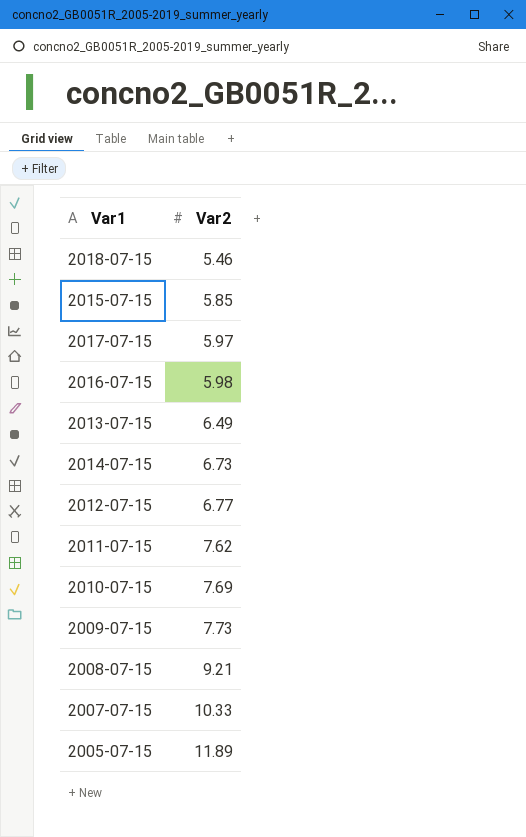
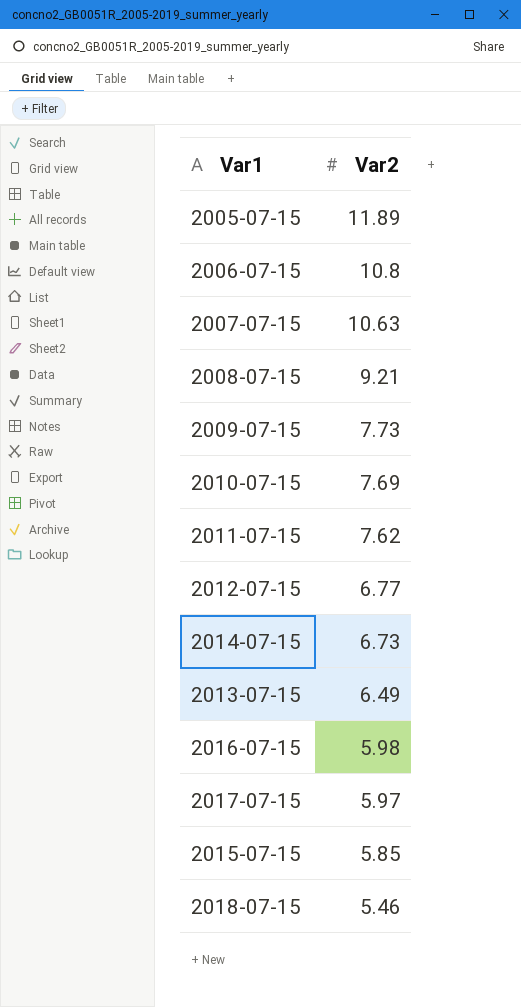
row order: Var2 ascending -> Var2 descending
row 2006-07-15: none -> 10.8
2007-07-15 | Var2: 10.33 -> 10.63

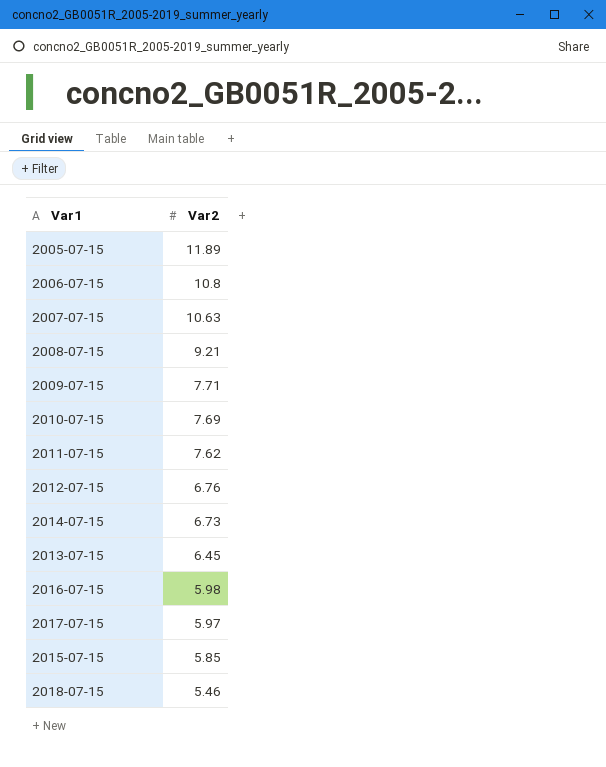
2009-07-15 | Var2: 7.73 -> 7.71
2012-07-15 | Var2: 6.77 -> 6.76
2013-07-15 | Var2: 6.49 -> 6.45

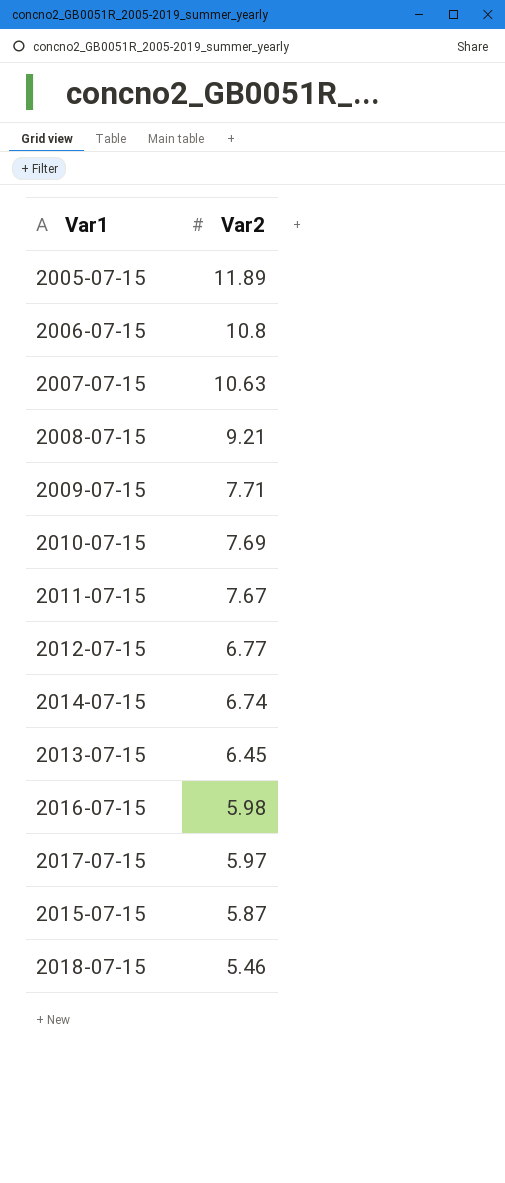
2011-07-15 | Var2: 7.62 -> 7.67
2012-07-15 | Var2: 6.76 -> 6.77
2014-07-15 | Var2: 6.73 -> 6.74
2015-07-15 | Var2: 5.85 -> 5.87

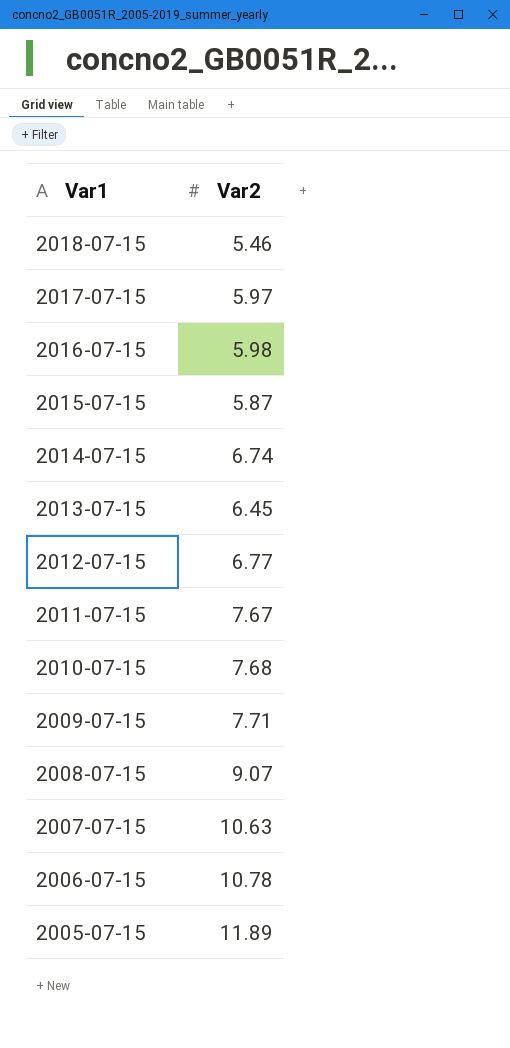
row order: Var2 descending -> Var1 descending
2010-07-15 | Var2: 7.69 -> 7.68
2008-07-15 | Var2: 9.21 -> 9.07
2006-07-15 | Var2: 10.8 -> 10.78

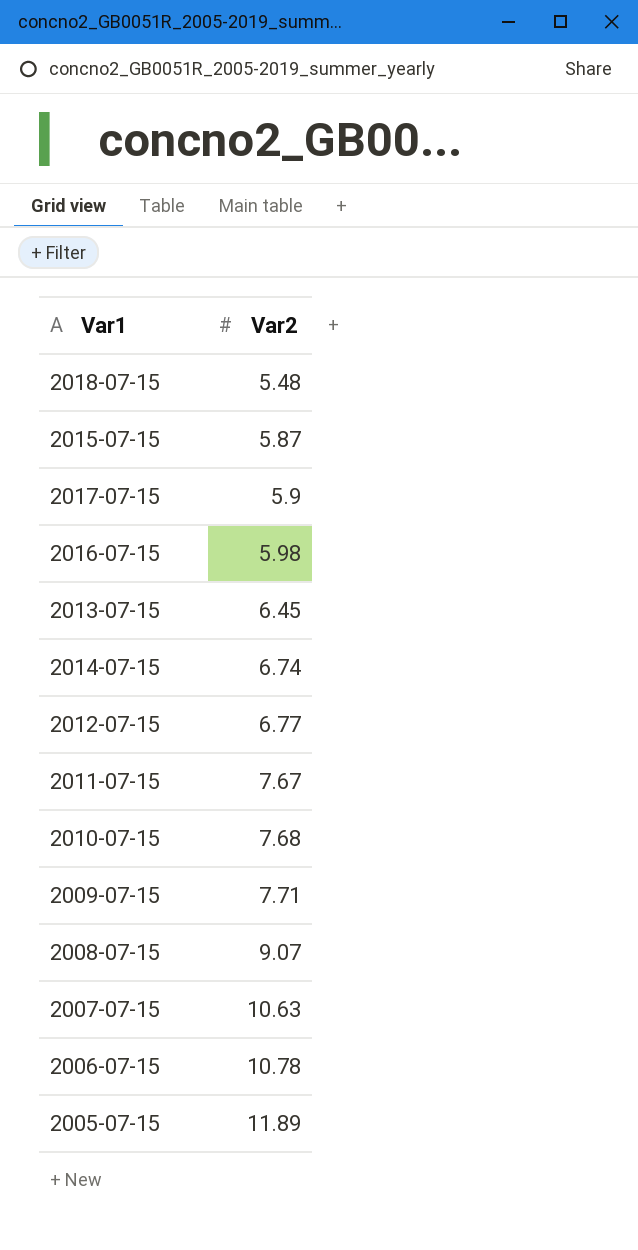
row order: Var1 descending -> Var2 ascending
2018-07-15 | Var2: 5.46 -> 5.48
2017-07-15 | Var2: 5.97 -> 5.9

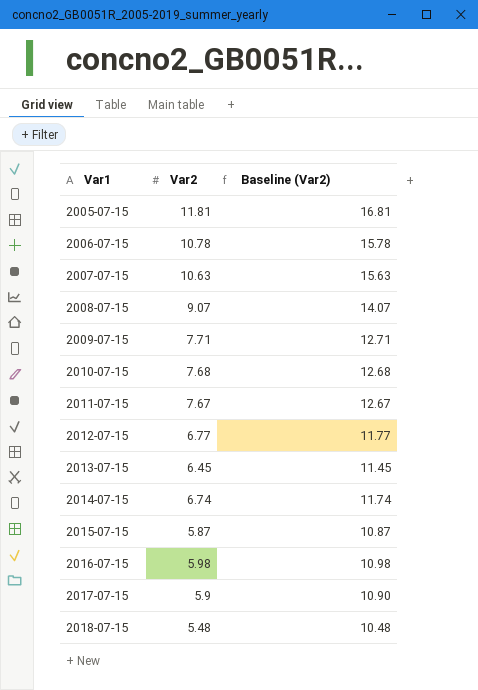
row order: Var2 ascending -> Var1 ascending
column Baseline (Var2) | formula: none -> [Var2] + 5
2005-07-15 | Var2: 11.89 -> 11.81

